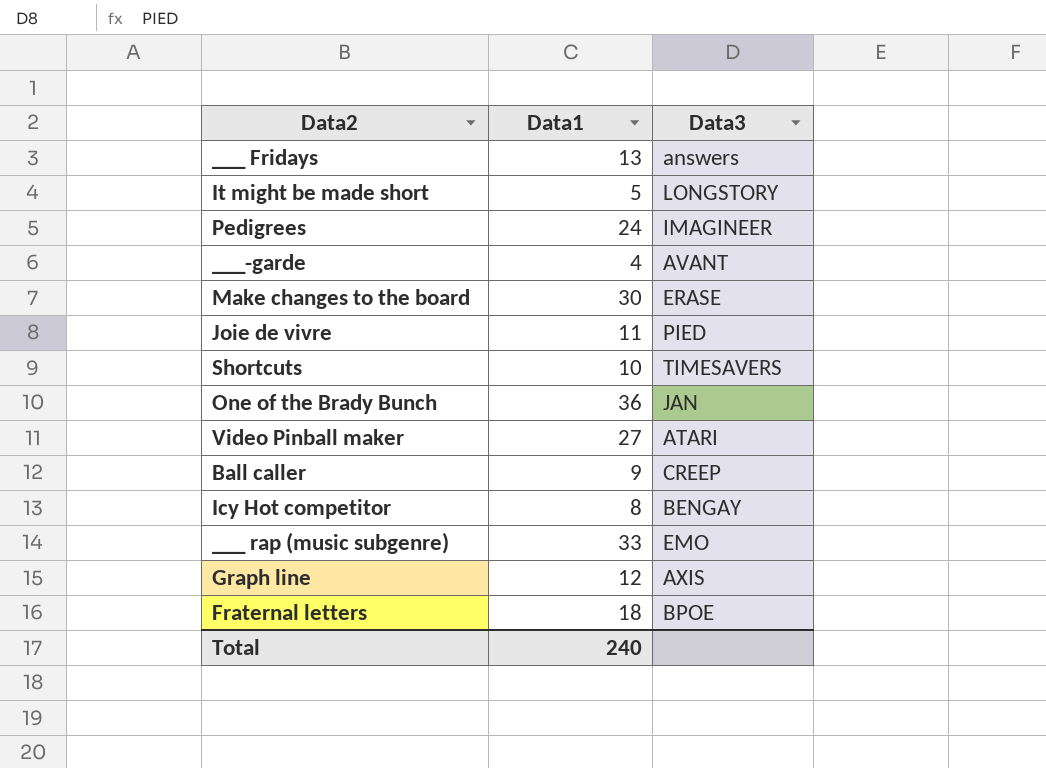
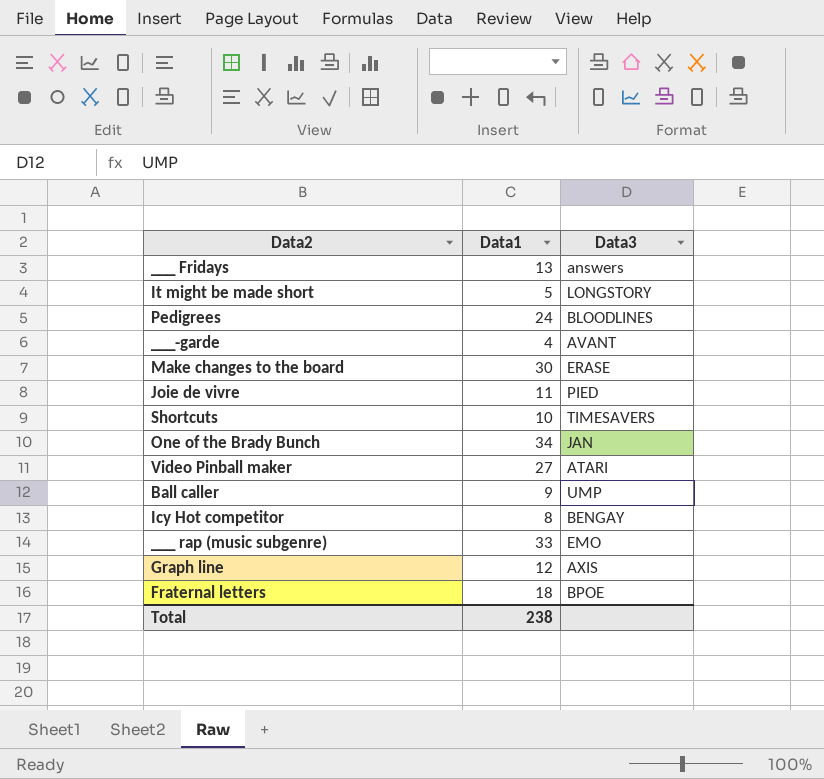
Pedigrees | Data3: IMAGINEER -> BLOODLINES
One of the Brady Bunch | Data1: 36 -> 34
Ball caller | Data3: CREEP -> UMP
Total | Data1: 240 -> 238

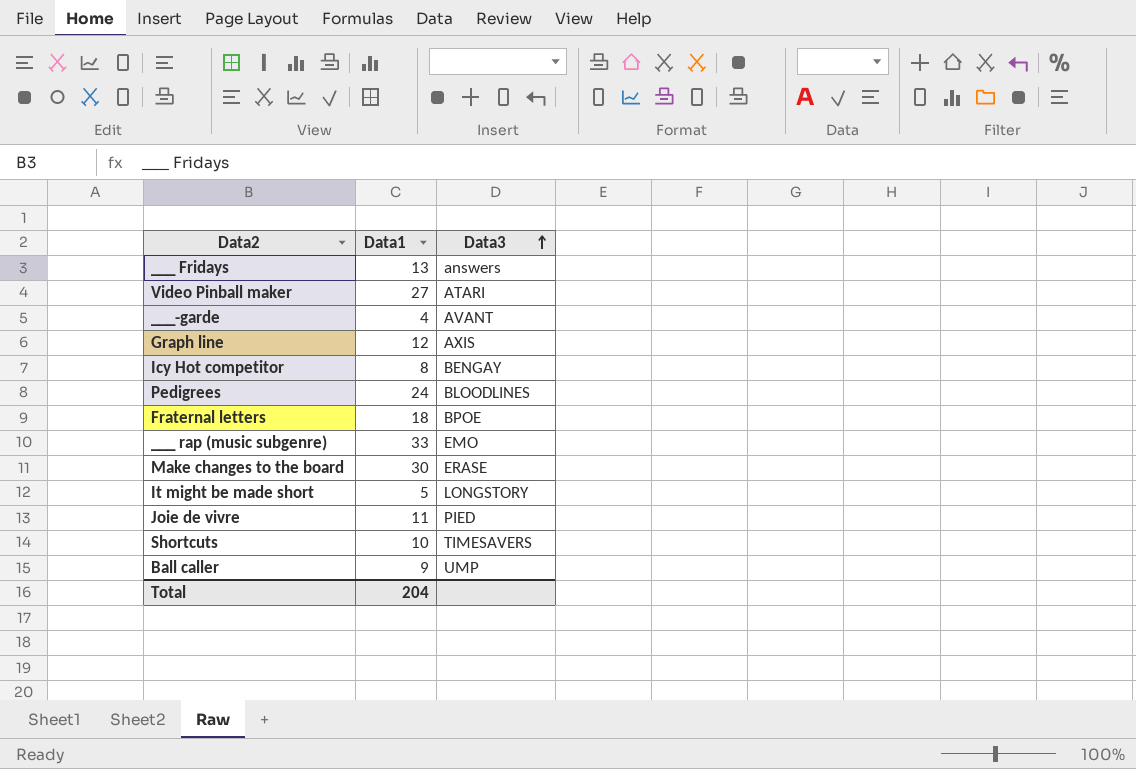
row order: none -> Data3 ascending
row One of the Brady Bunch: 34 | JAN -> none
Total | Data1: 238 -> 204

